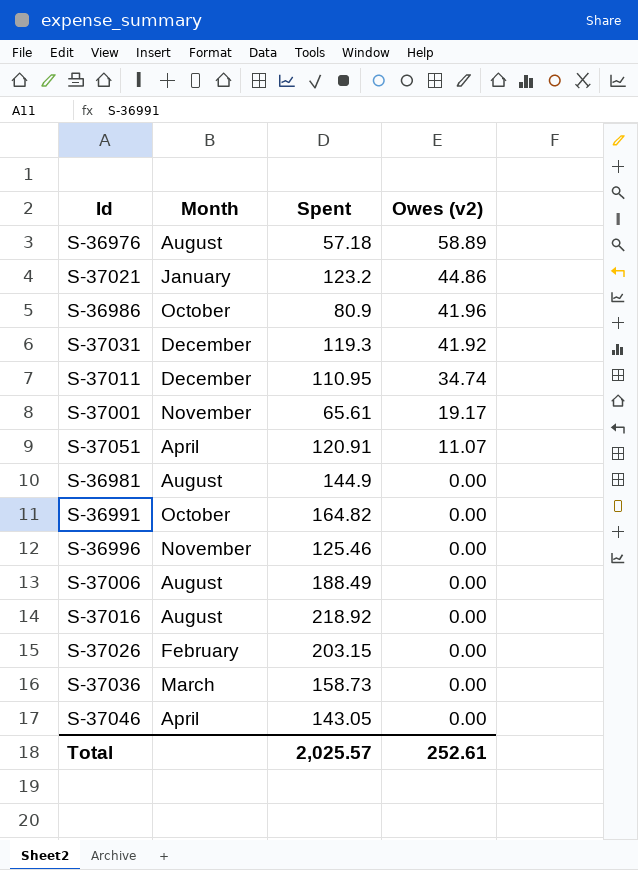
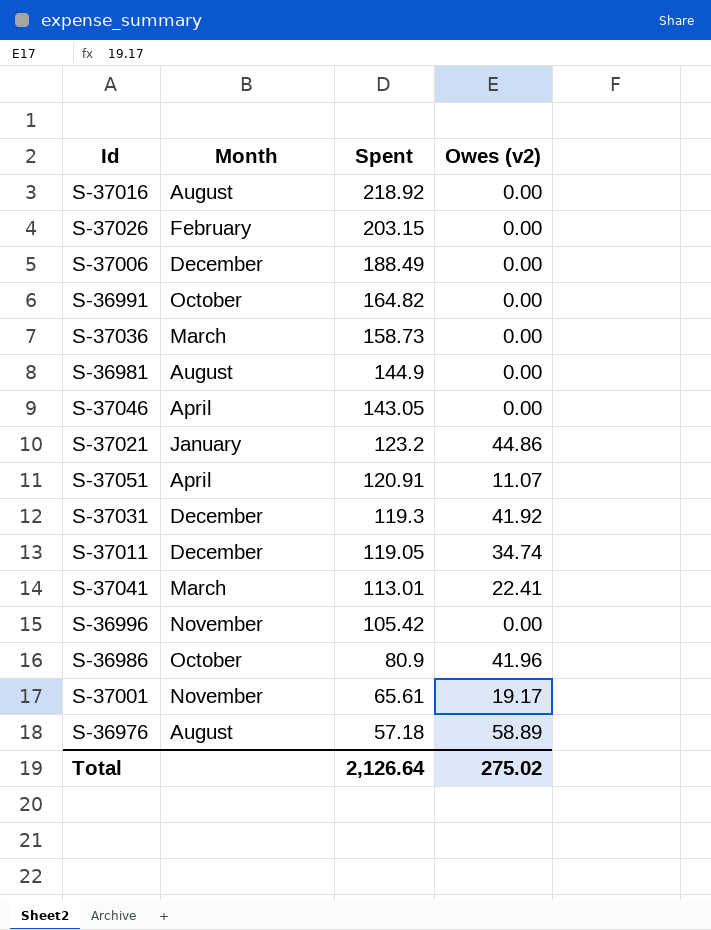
row order: Owes (v2) descending -> Spent descending
S-37006 | Month: August -> December
S-37011 | Spent: 110.95 -> 119.05
row S-37041: none -> March | 113.01 | 22.41
S-36996 | Spent: 125.46 -> 105.42
Total | Spent: 2,025.57 -> 2,126.64
Total | Owes (v2): 252.61 -> 275.02

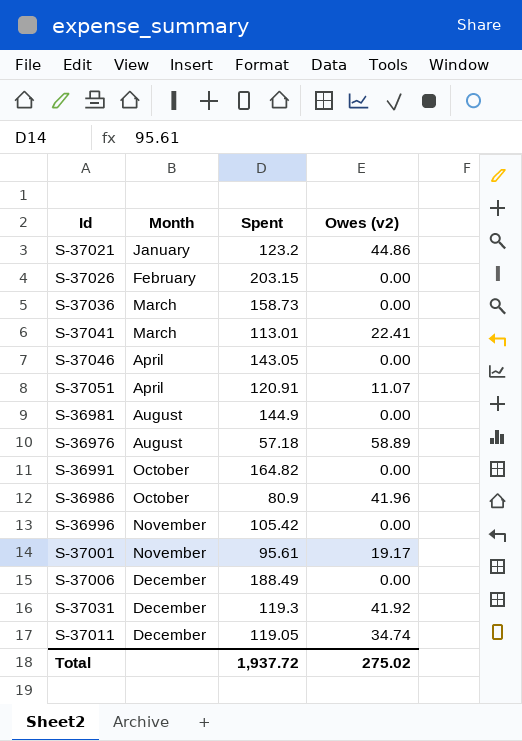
row order: Spent descending -> Month ascending
row S-37016: August | 218.92 | 0.00 -> none
S-37001 | Spent: 65.61 -> 95.61
Total | Spent: 2,126.64 -> 1,937.72

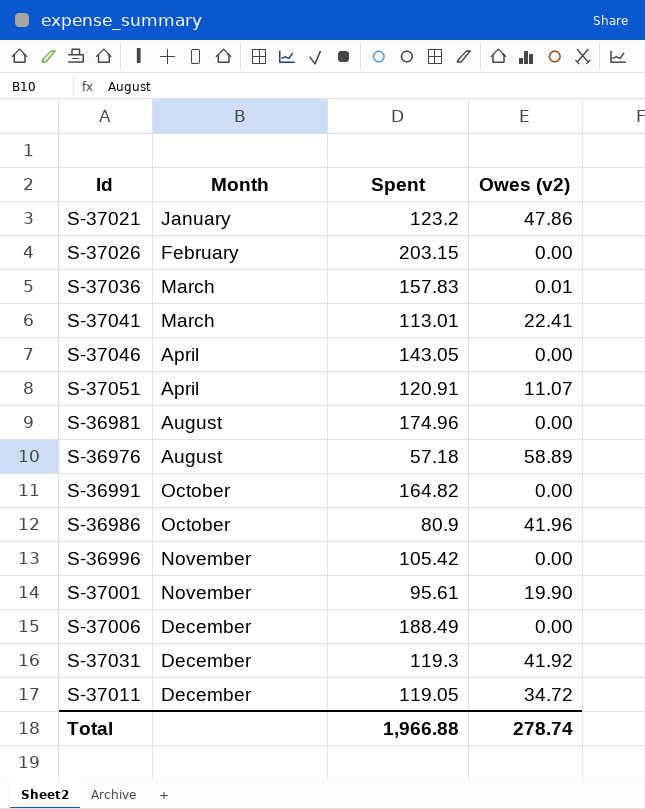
S-37021 | Owes (v2): 44.86 -> 47.86
S-37036 | Spent: 158.73 -> 157.83
S-37036 | Owes (v2): 0.00 -> 0.01
S-36981 | Spent: 144.9 -> 174.96
S-37001 | Owes (v2): 19.17 -> 19.90
S-37011 | Owes (v2): 34.74 -> 34.72
Total | Spent: 1,937.72 -> 1,966.88
Total | Owes (v2): 275.02 -> 278.74

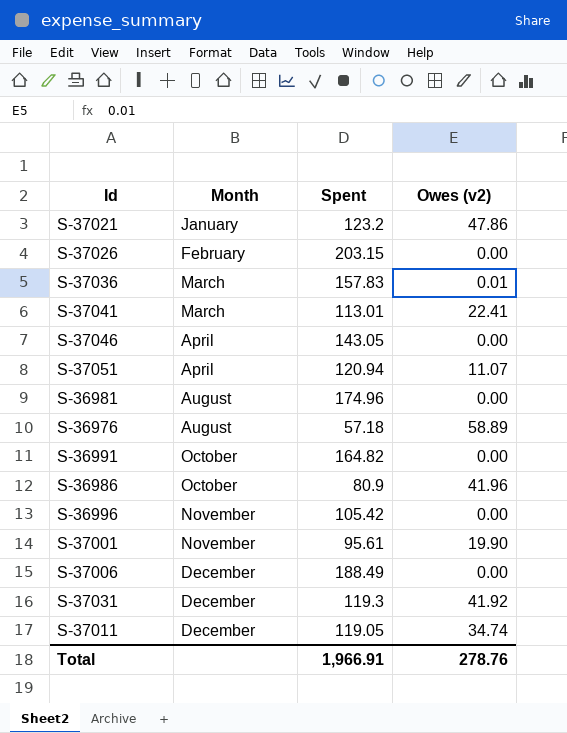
S-37051 | Spent: 120.91 -> 120.94
S-37011 | Owes (v2): 34.72 -> 34.74
Total | Spent: 1,966.88 -> 1,966.91
Total | Owes (v2): 278.74 -> 278.76

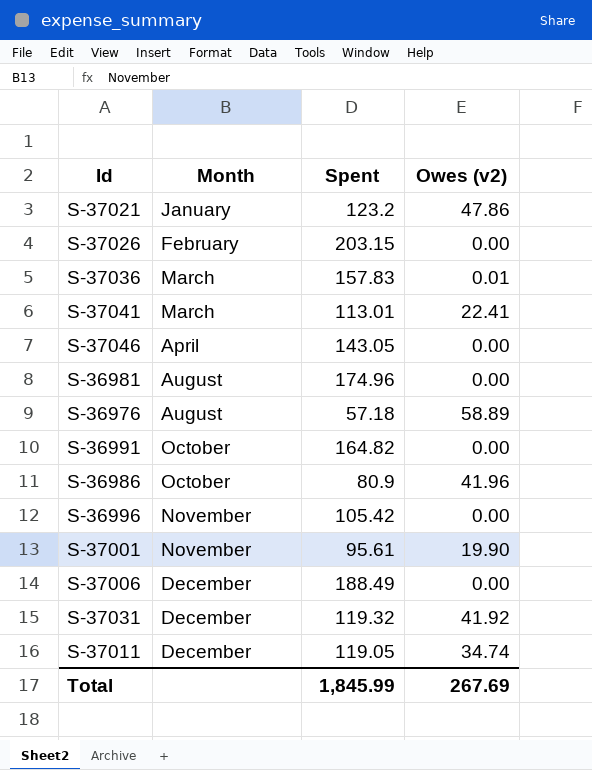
row S-37051: April | 120.94 | 11.07 -> none
S-37031 | Spent: 119.3 -> 119.32
Total | Spent: 1,966.91 -> 1,845.99
Total | Owes (v2): 278.76 -> 267.69

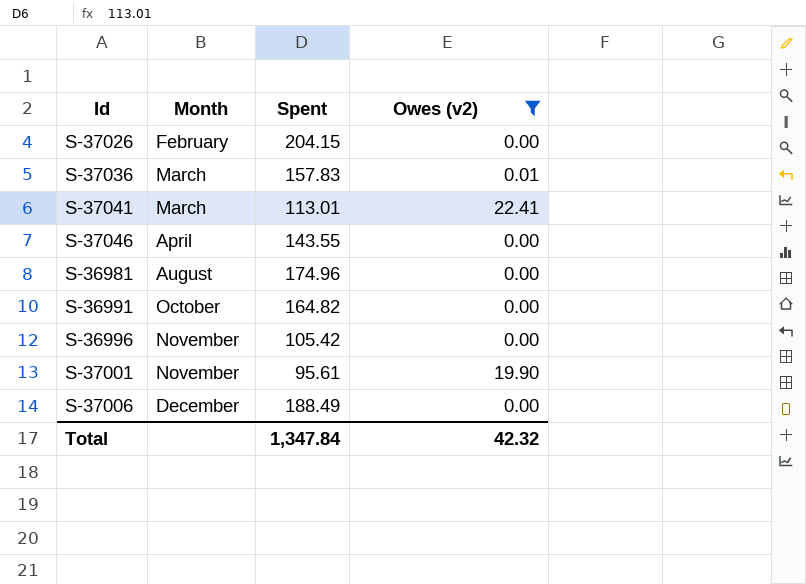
filter: none -> Owes (v2) <= 22.41
S-37026 | Spent: 203.15 -> 204.15
S-37046 | Spent: 143.05 -> 143.55
Total | Spent: 1,845.99 -> 1,347.84
Total | Owes (v2): 267.69 -> 42.32

